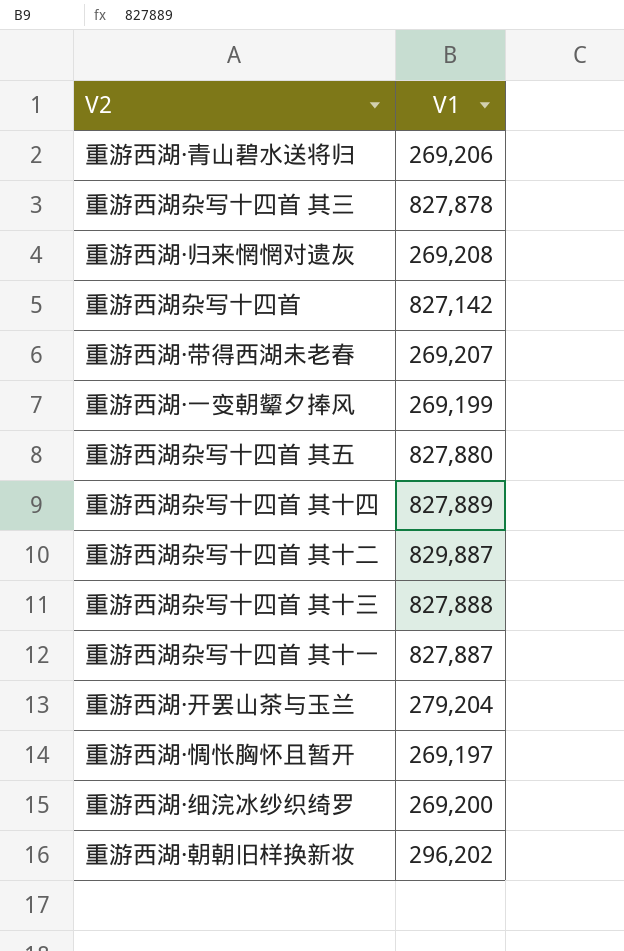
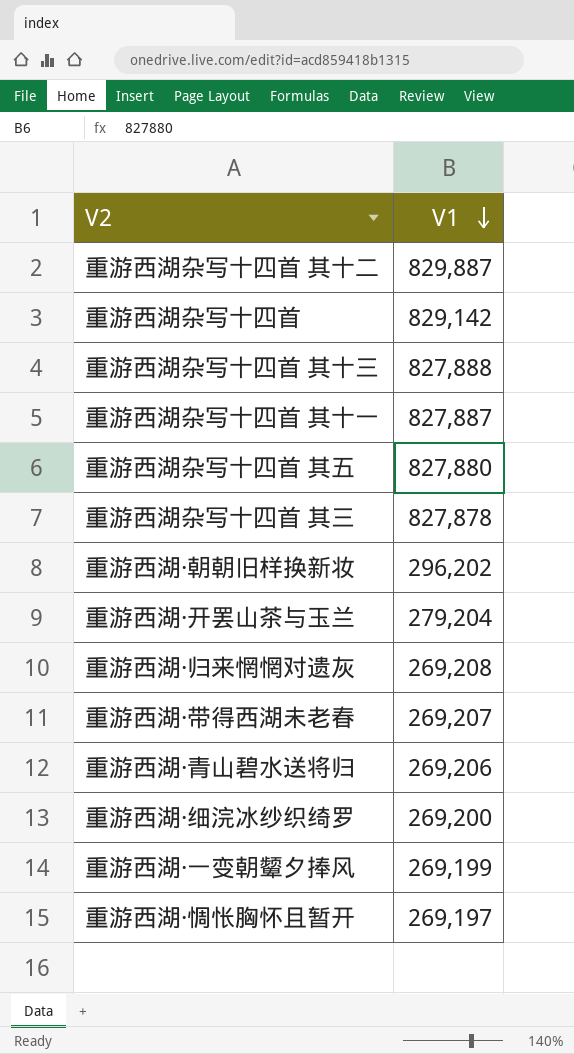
row order: none -> V1 descending
row 重游西湖杂写十四首 其十四: 827,889 -> none
重游西湖杂写十四首 | V1: 827,142 -> 829,142

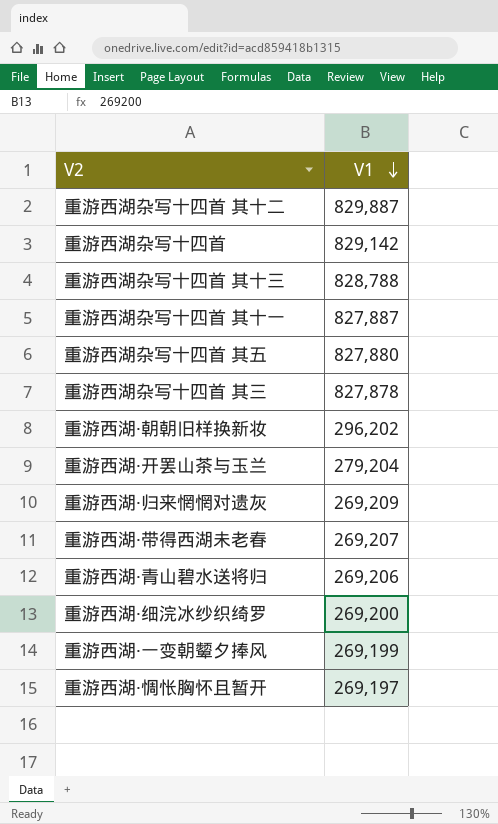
重游西湖杂写十四首 其十三 | V1: 827,888 -> 828,788
重游西湖·归来惘惘对遗灰 | V1: 269,208 -> 269,209

